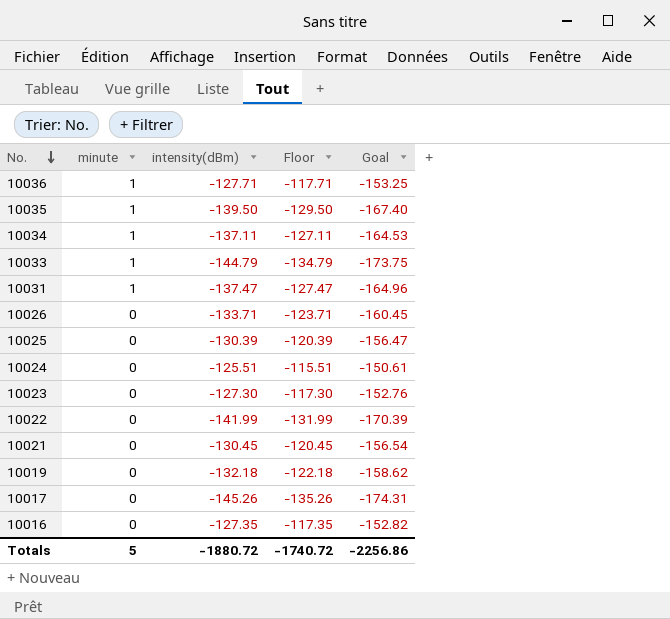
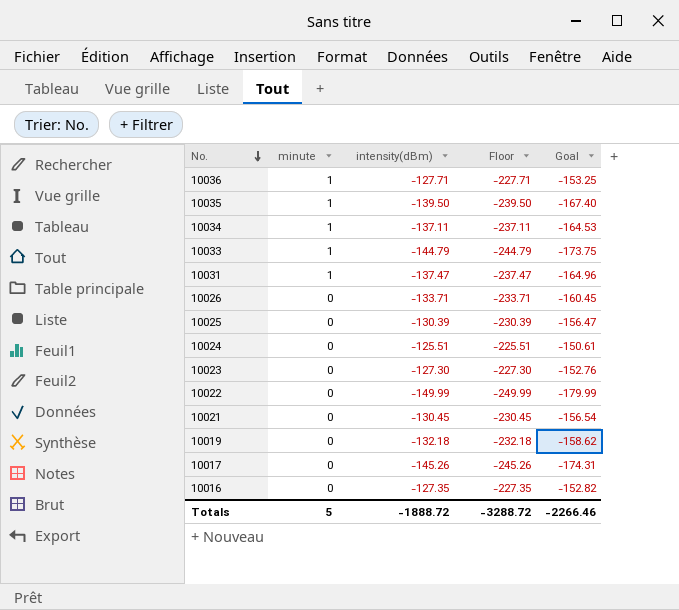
column Floor | formula: [intensity(dBm)] + 10 -> [intensity(dBm)] - 100
10022 | intensity(dBm): -141.99 -> -149.99
10022 | Goal: -170.39 -> -179.99
Totals | intensity(dBm): -1880.72 -> -1888.72
Totals | Floor: -1740.72 -> -3288.72
Totals | Goal: -2256.86 -> -2266.46

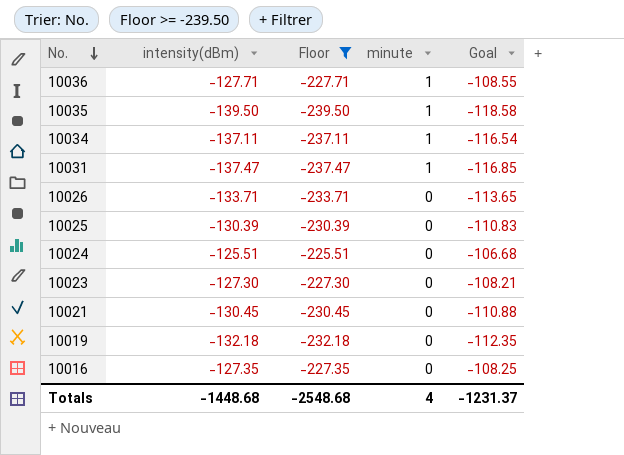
filter: none -> Floor >= -239.50
column minute | position: 2 -> 4
column Goal | formula: [intensity(dBm)] * 1.2 -> [intensity(dBm)] * 0.85
Totals | intensity(dBm): -1888.72 -> -1448.68
Totals | Floor: -3288.72 -> -2548.68
Totals | minute: 5 -> 4
Totals | Goal: -2266.46 -> -1231.37

